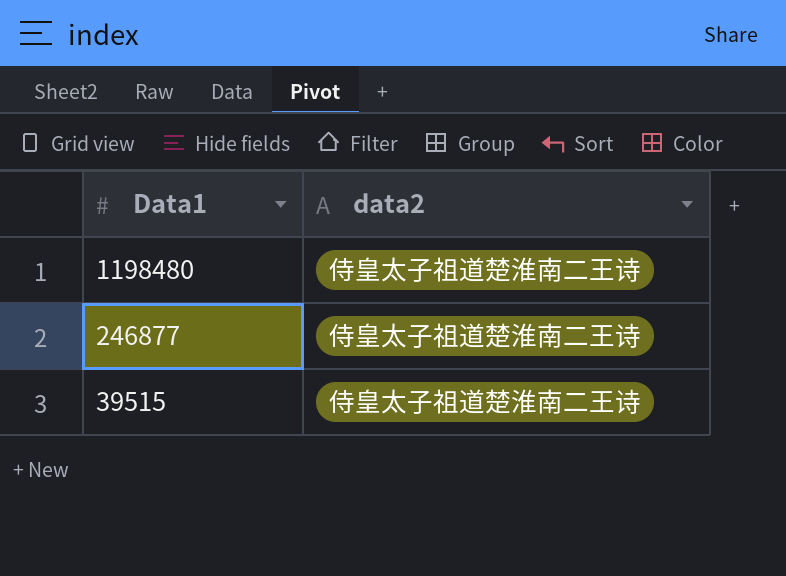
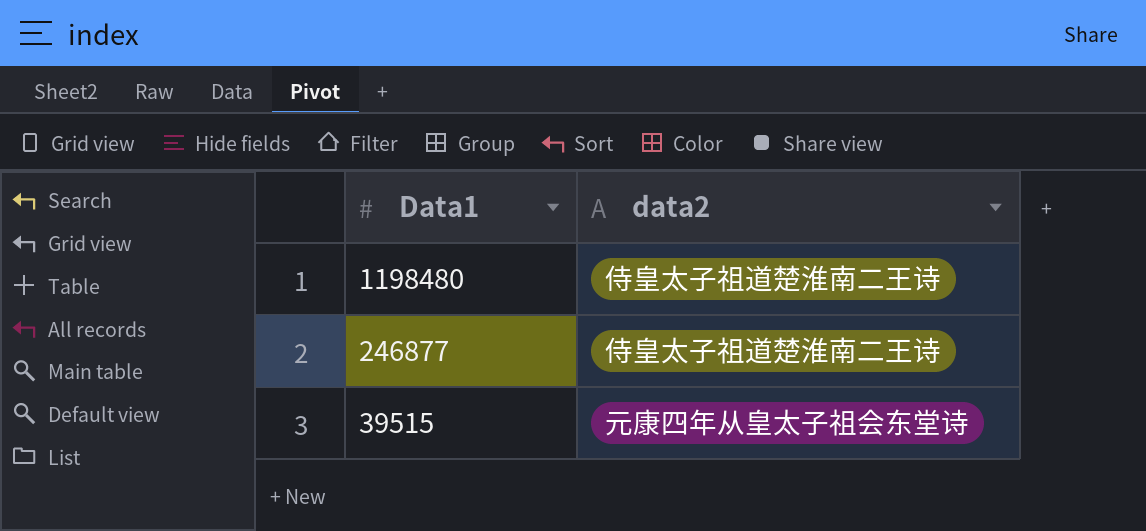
39515 | data2: 侍皇太子祖道楚淮南二王诗 -> 元康四年从皇太子祖会东堂诗

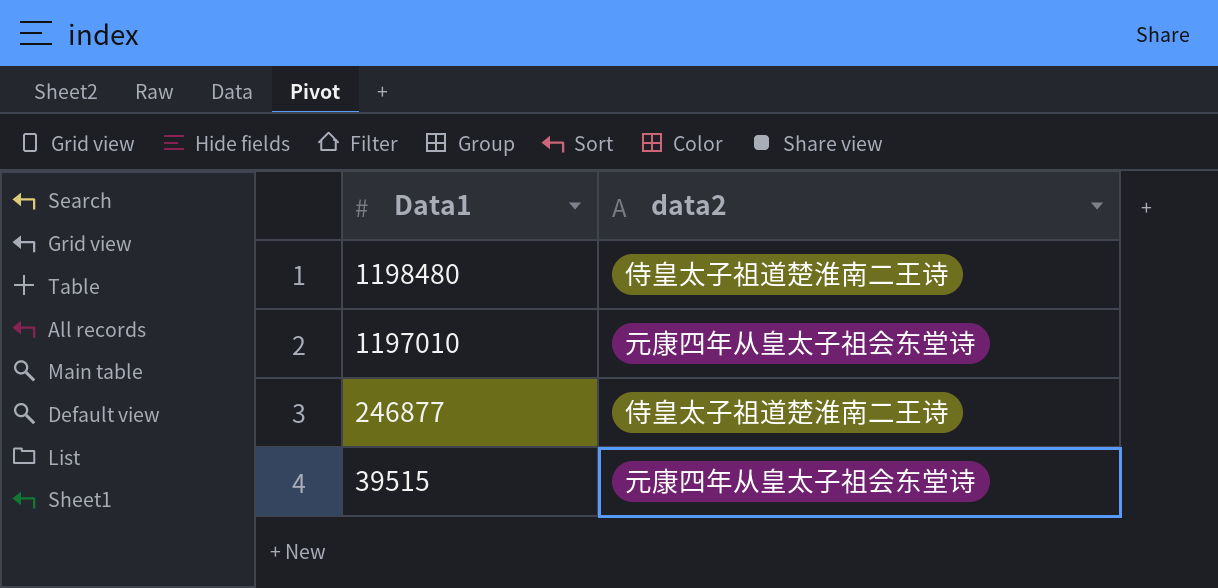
row 1197010: none -> 元康四年从皇太子祖会东堂诗

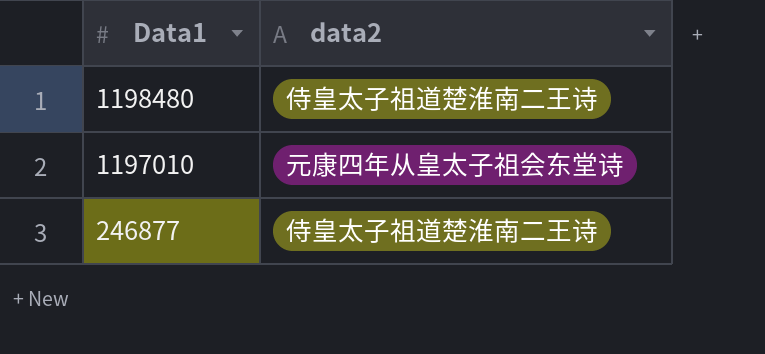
row 39515: 元康四年从皇太子祖会东堂诗 -> none

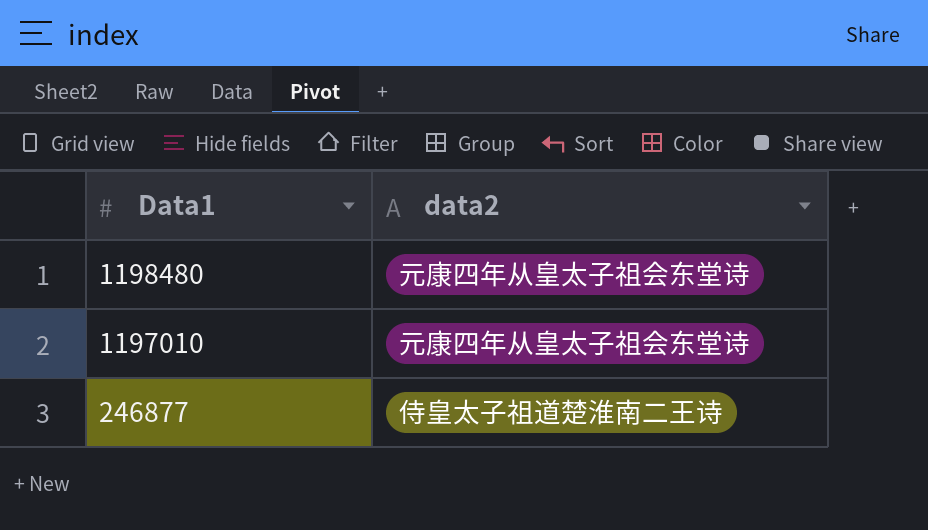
1198480 | data2: 侍皇太子祖道楚淮南二王诗 -> 元康四年从皇太子祖会东堂诗

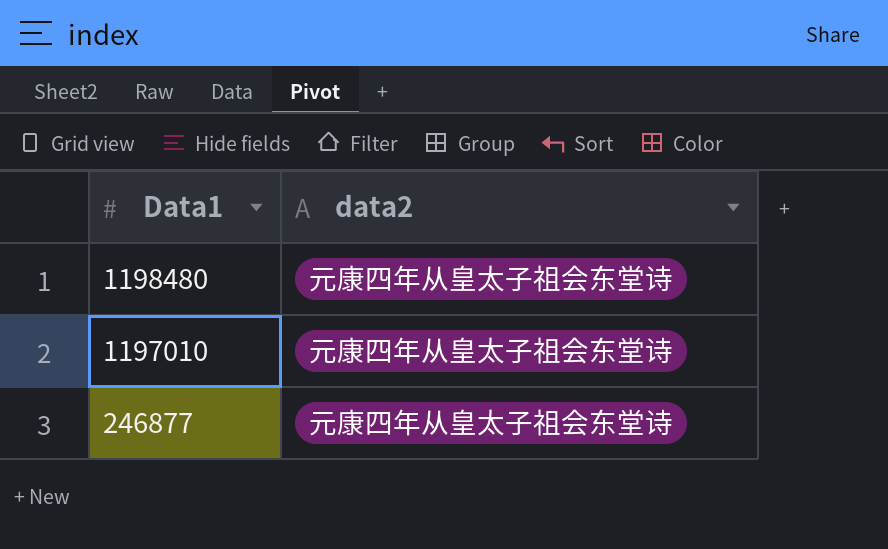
246877 | data2: 侍皇太子祖道楚淮南二王诗 -> 元康四年从皇太子祖会东堂诗

